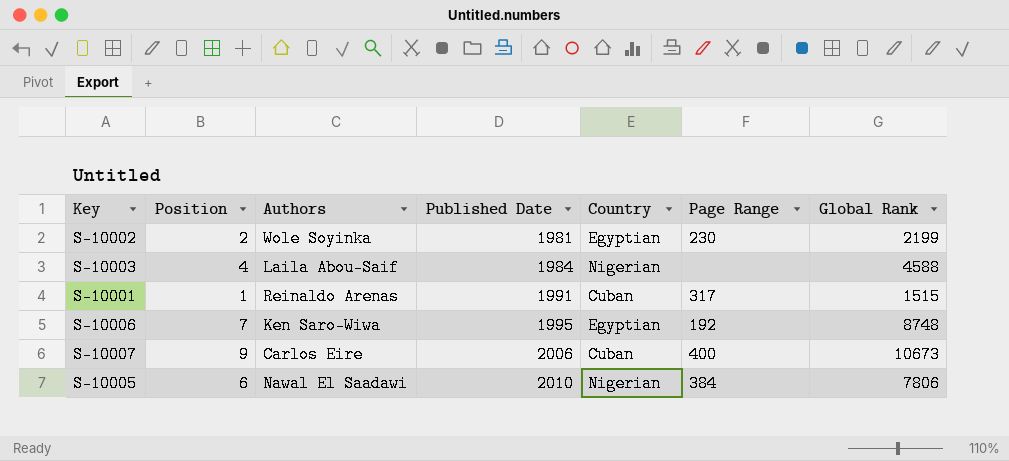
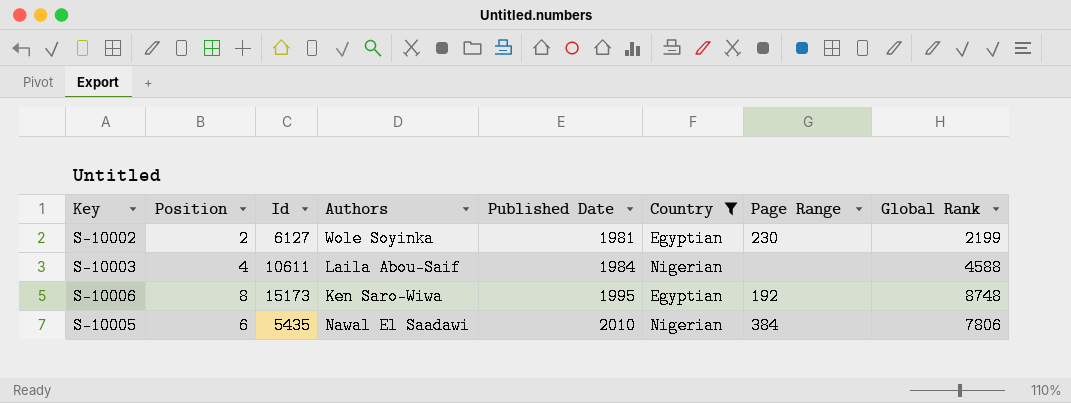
filter: none -> Country != Cuban
column Id | position: none -> 3
S-10006 | Position: 7 -> 8

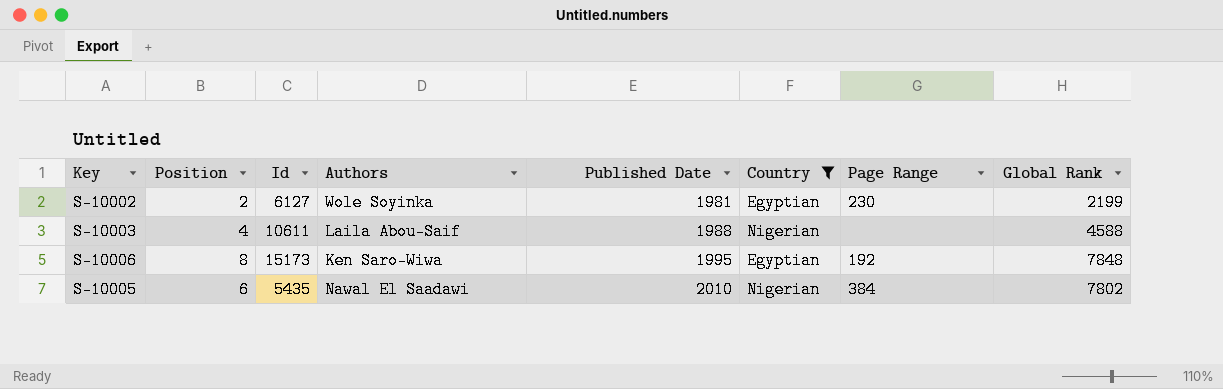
S-10003 | Published Date: 1984 -> 1988
S-10006 | Global Rank: 8748 -> 7848
S-10005 | Global Rank: 7806 -> 7802

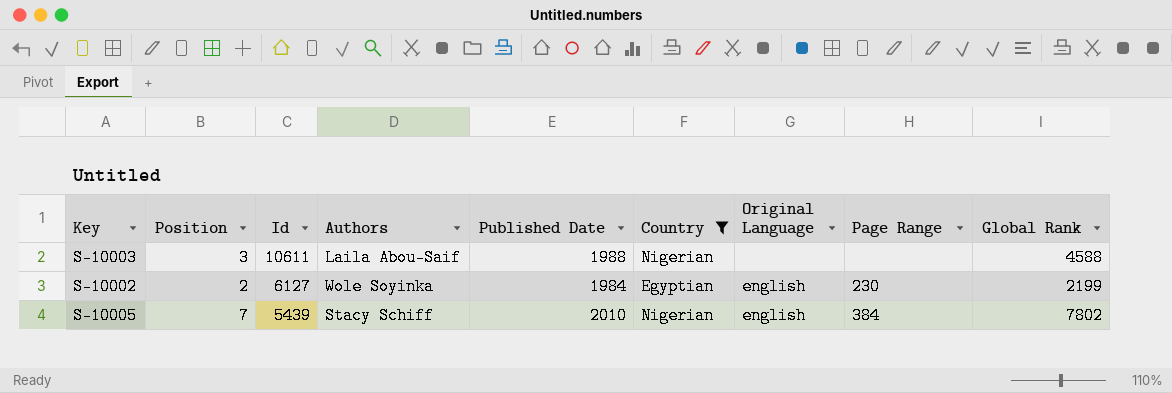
row order: Published Date ascending -> Id descending
column Original Language | position: none -> 7
row S-10006: 8 | 15173 | Ken Saro-Wiwa | 1995 | Egyptian | 192 | 7848 -> none
S-10003 | Position: 4 -> 3
S-10002 | Published Date: 1981 -> 1984
S-10005 | Position: 6 -> 7
S-10005 | Id: 5435 -> 5439
S-10005 | Authors: Nawal El Saadawi -> Stacy Schiff

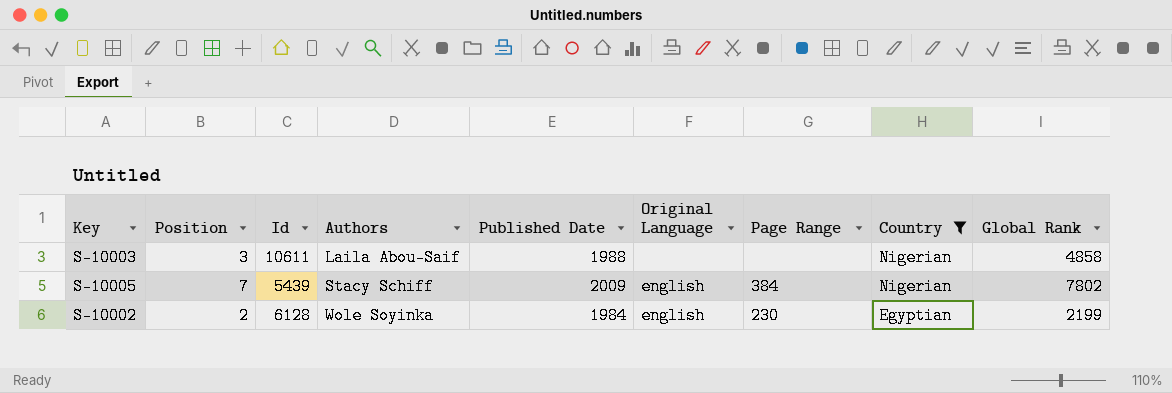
row order: Id descending -> Authors ascending
column Country | position: 6 -> 8
S-10003 | Global Rank: 4588 -> 4858
S-10005 | Published Date: 2010 -> 2009
S-10002 | Id: 6127 -> 6128

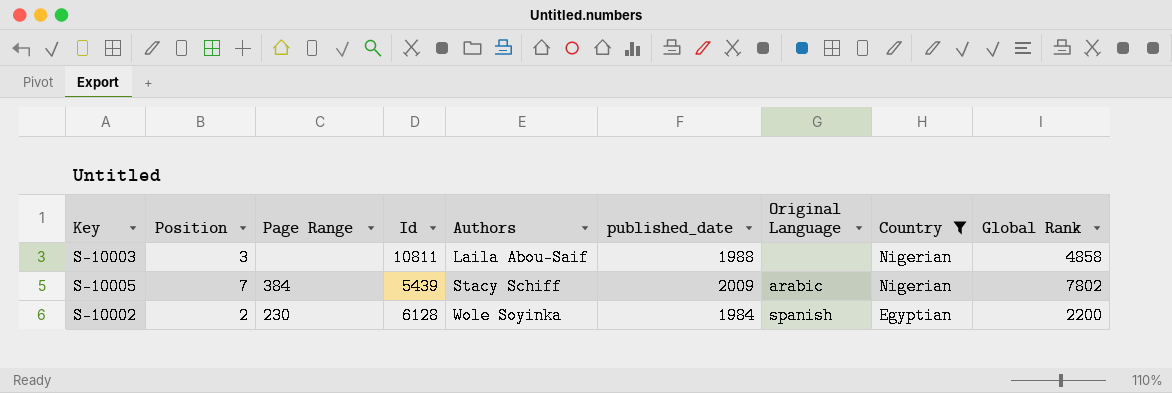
column Page Range | position: 7 -> 3
column name: Published Date -> published_date
S-10003 | Id: 10611 -> 10811
S-10005 | Original Language: english -> arabic
S-10002 | Original Language: english -> spanish
S-10002 | Global Rank: 2199 -> 2200

